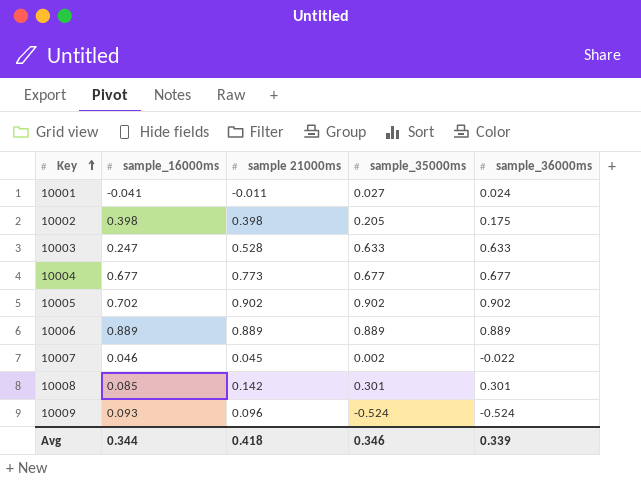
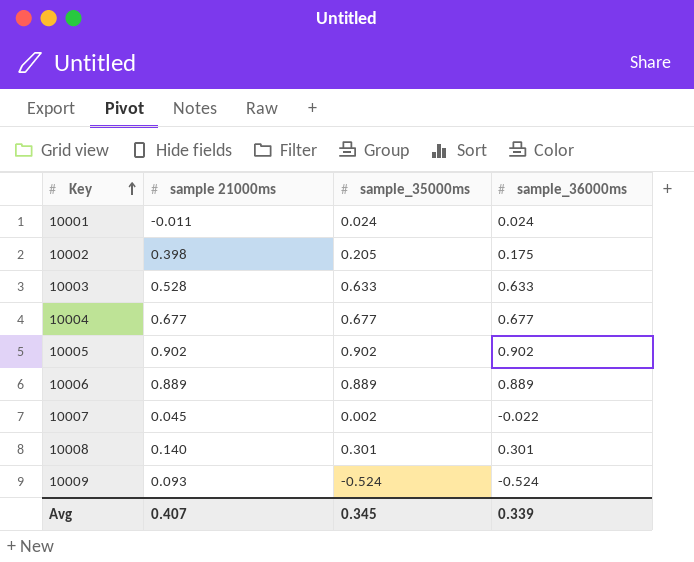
column sample_16000ms | position: 2 -> none
10001 | sample_35000ms: 0.027 -> 0.024
10004 | sample 21000ms: 0.773 -> 0.677
10008 | sample 21000ms: 0.142 -> 0.140
10009 | sample 21000ms: 0.096 -> 0.093
Avg | sample 21000ms: 0.418 -> 0.407
Avg | sample_35000ms: 0.346 -> 0.345

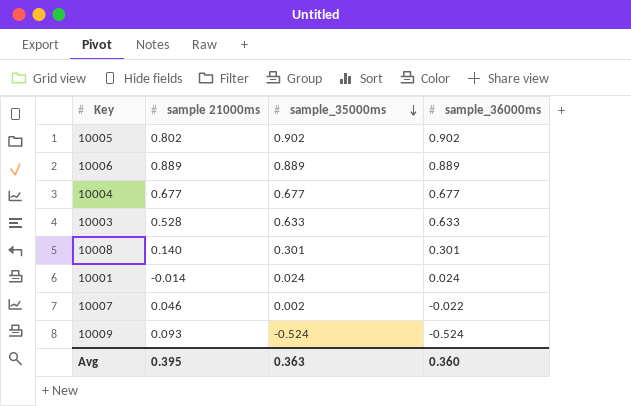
row order: Key ascending -> sample_35000ms descending
row 10002: 0.398 | 0.205 | 0.175 -> none
10005 | sample 21000ms: 0.902 -> 0.802
10001 | sample 21000ms: -0.011 -> -0.014
10007 | sample 21000ms: 0.045 -> 0.046
Avg | sample 21000ms: 0.407 -> 0.395
Avg | sample_35000ms: 0.345 -> 0.363
Avg | sample_36000ms: 0.339 -> 0.360

